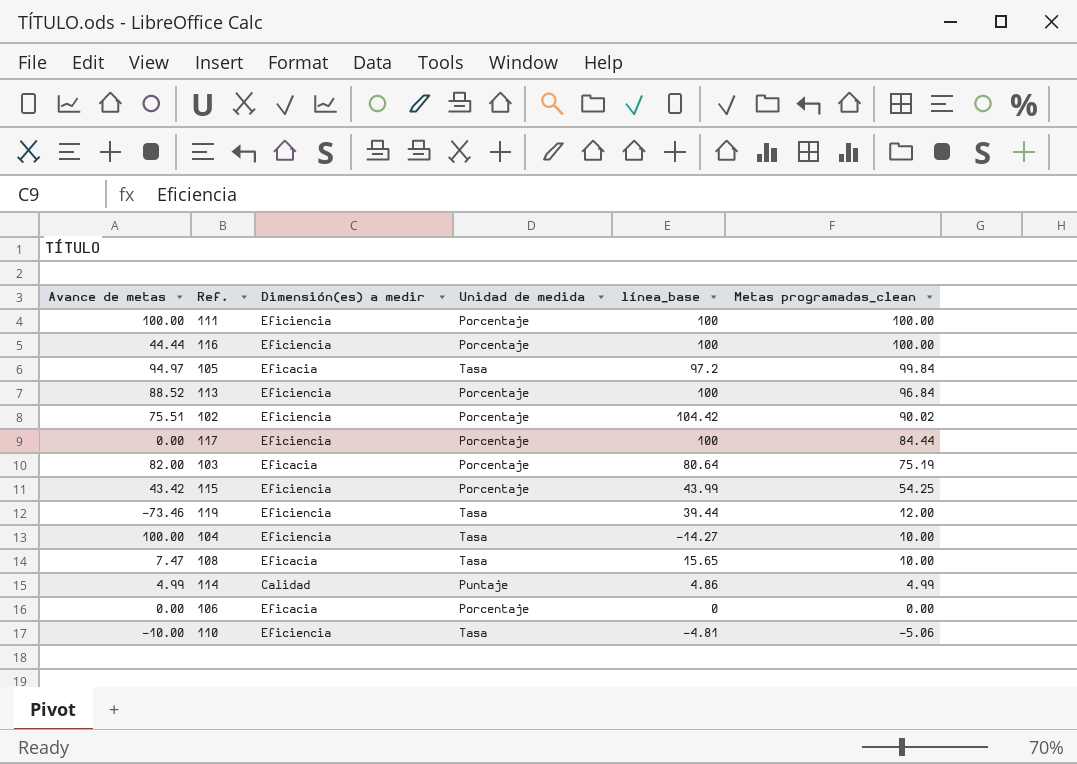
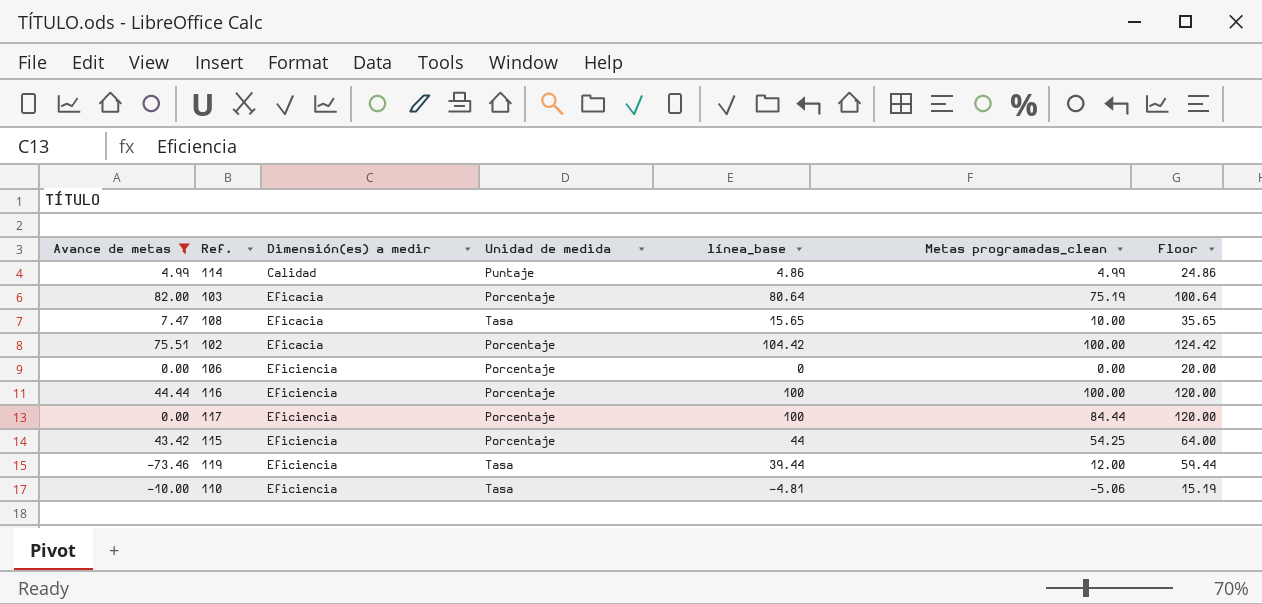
filter: none -> Avance de metas <= 82.00
row order: Metas programadas_clean descending -> Dimensión(es) a medir ascending
column Floor | formula: none -> [línea_base] + 20
102 | Dimensión(es) a medir: Eficiencia -> Eficacia
102 | Metas programadas_clean: 90.02 -> 100.00
106 | Dimensión(es) a medir: Eficacia -> Eficiencia
115 | línea_base: 43.99 -> 44

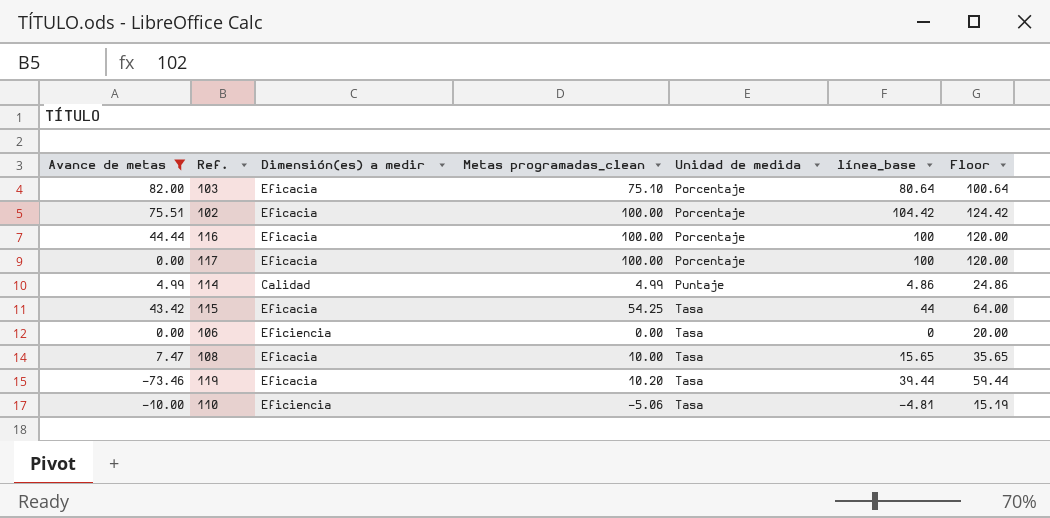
row order: Dimensión(es) a medir ascending -> Unidad de medida ascending
column Metas programadas_clean | position: 6 -> 4
103 | Metas programadas_clean: 75.19 -> 75.10
116 | Dimensión(es) a medir: Eficiencia -> Eficacia
117 | Dimensión(es) a medir: Eficiencia -> Eficacia
117 | Metas programadas_clean: 84.44 -> 100.00
115 | Dimensión(es) a medir: Eficiencia -> Eficacia
115 | Unidad de medida: Porcentaje -> Tasa
106 | Unidad de medida: Porcentaje -> Tasa
119 | Dimensión(es) a medir: Eficiencia -> Eficacia
119 | Metas programadas_clean: 12.00 -> 10.20

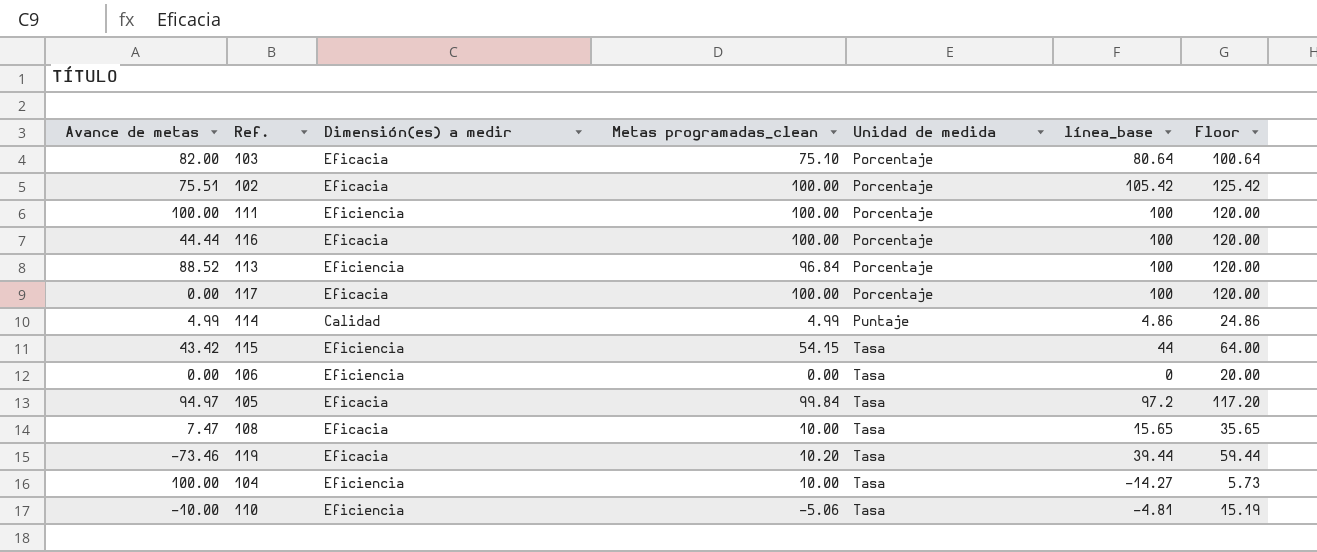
filter: Avance de metas <= 82.00 -> none
102 | línea_base: 104.42 -> 105.42
102 | Floor: 124.42 -> 125.42
115 | Dimensión(es) a medir: Eficacia -> Eficiencia
115 | Metas programadas_clean: 54.25 -> 54.15

